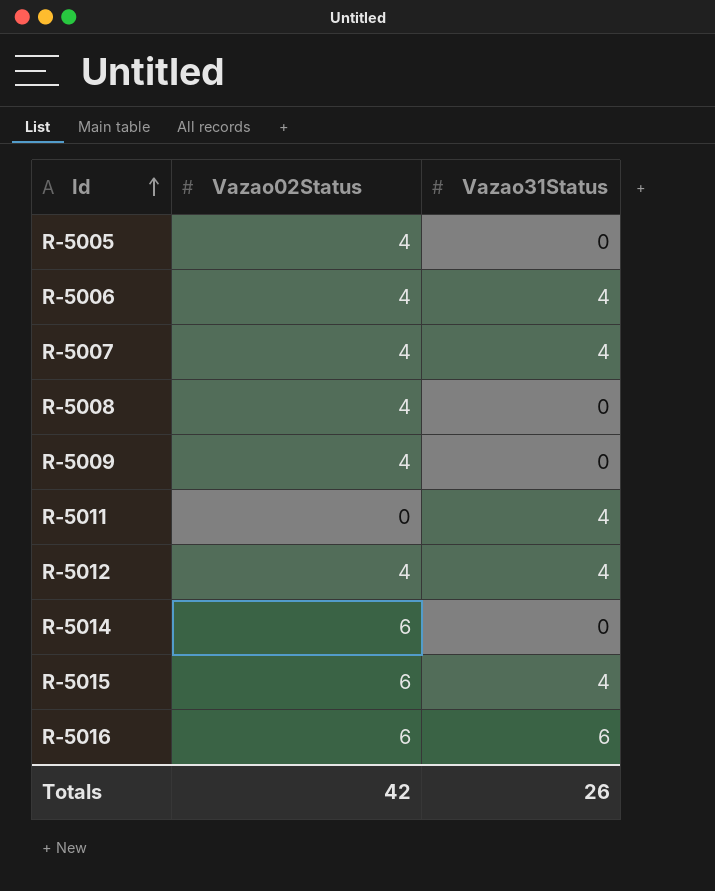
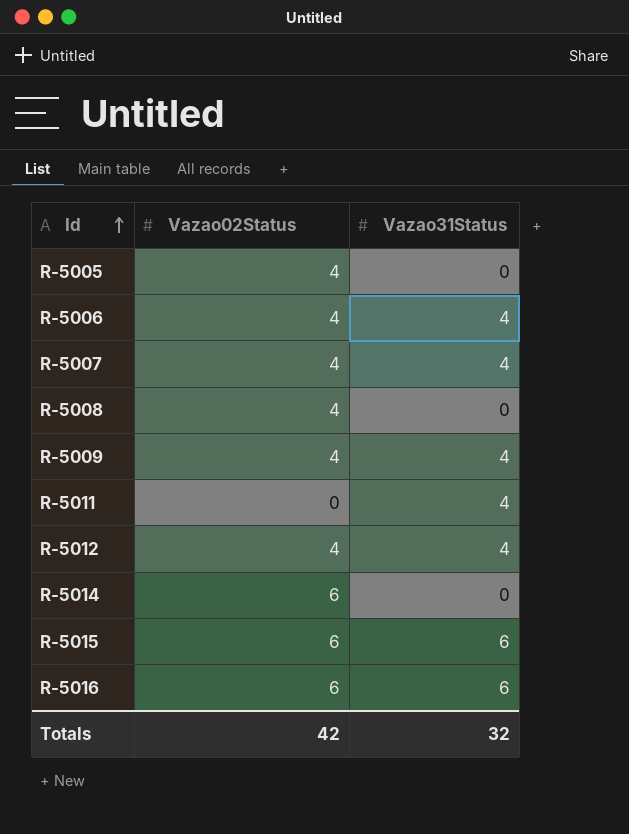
R-5009 | Vazao31Status: 0 -> 4
R-5015 | Vazao31Status: 4 -> 6
Totals | Vazao31Status: 26 -> 32

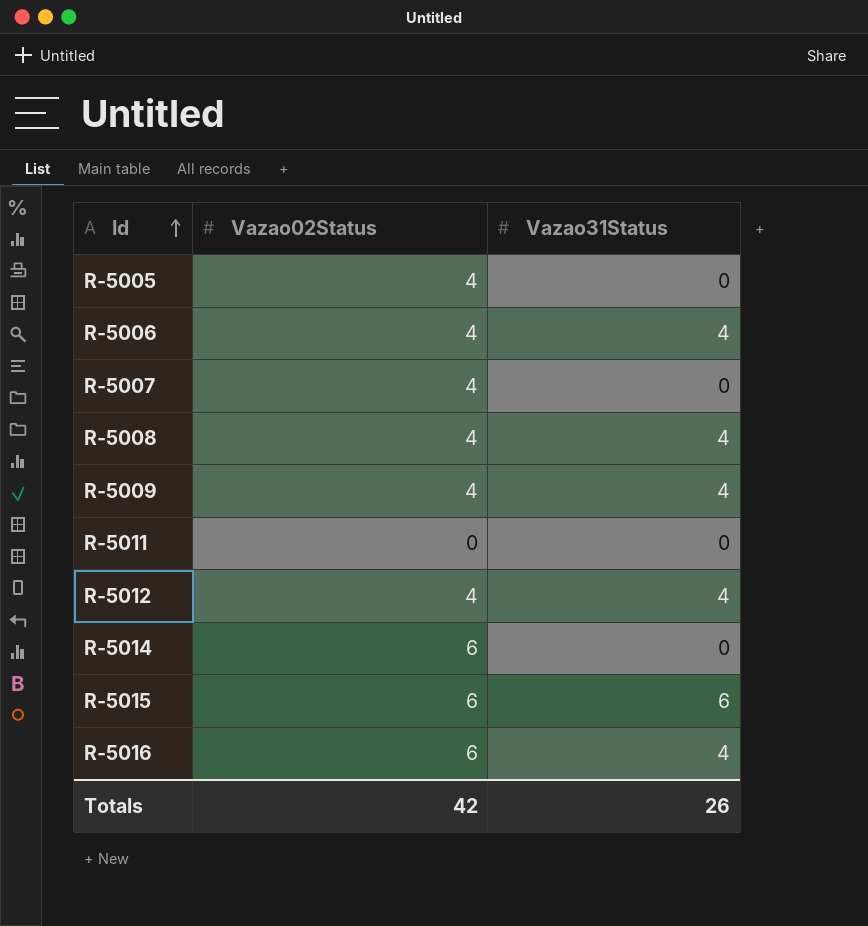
R-5007 | Vazao31Status: 4 -> 0
R-5008 | Vazao31Status: 0 -> 4
R-5011 | Vazao31Status: 4 -> 0
R-5016 | Vazao31Status: 6 -> 4
Totals | Vazao31Status: 32 -> 26

